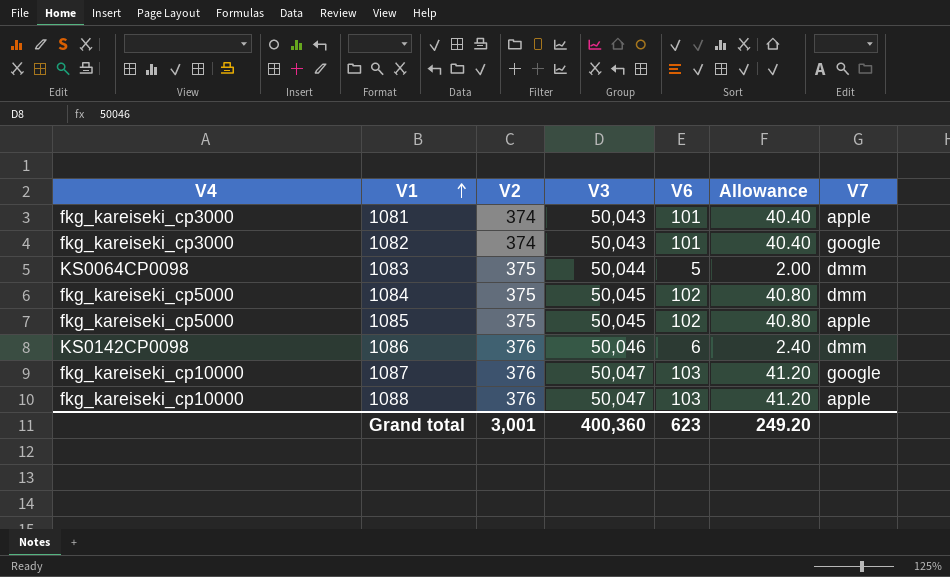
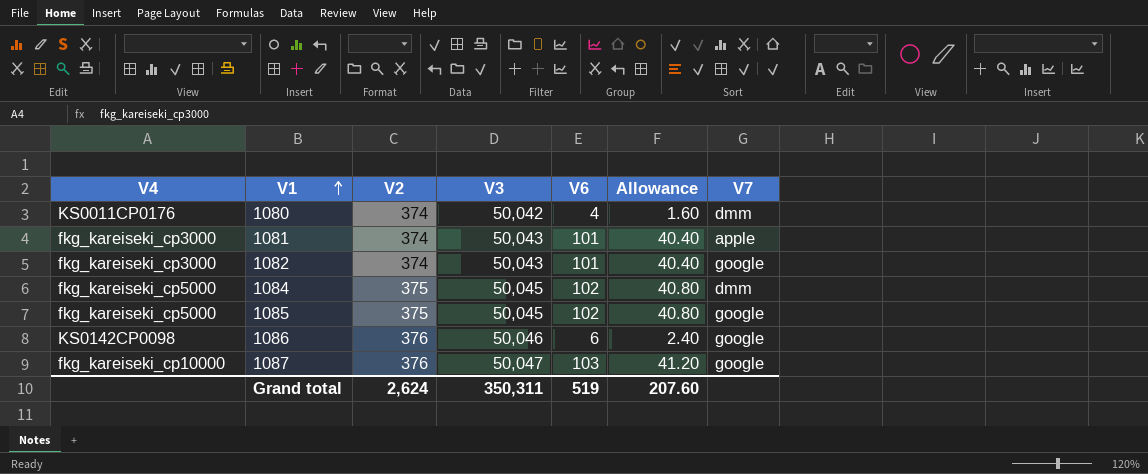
row 1083: KS0064CP0098 | 375 | 50,044 | 5 | 2.00 | dmm -> none
row 1088: fkg_kareiseki_cp10000 | 376 | 50,047 | 103 | 41.20 | apple -> none
row 1080: none -> KS0011CP0176 | 374 | 50,042 | 4 | 1.60 | dmm
1085 | V7: apple -> google
1086 | V7: dmm -> google
Grand total | V2: 3,001 -> 2,624
Grand total | V3: 400,360 -> 350,311
Grand total | V6: 623 -> 519
Grand total | Allowance: 249.20 -> 207.60

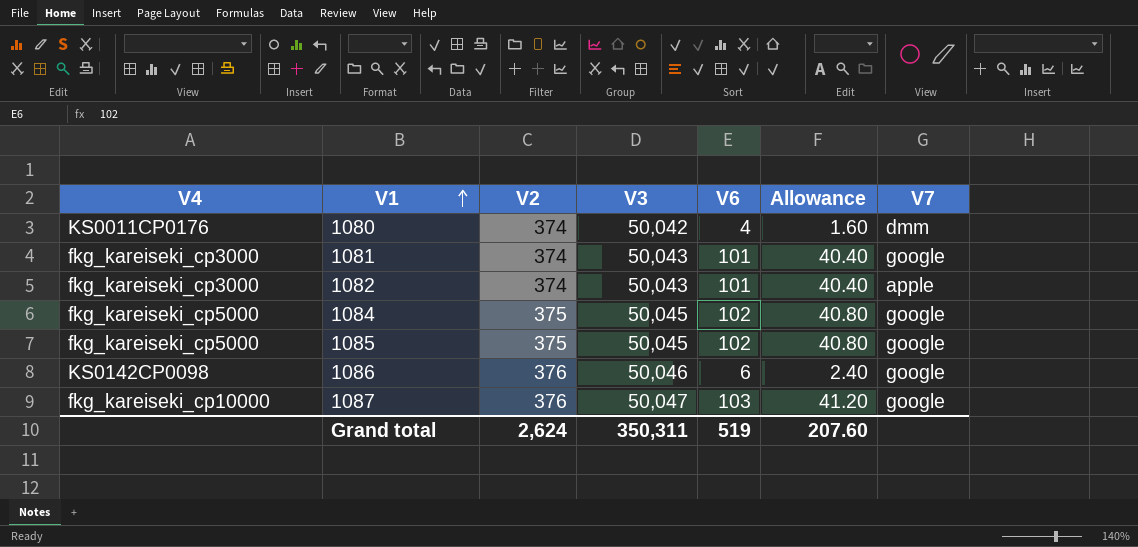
1081 | V7: apple -> google
1082 | V7: google -> apple
1084 | V7: dmm -> google

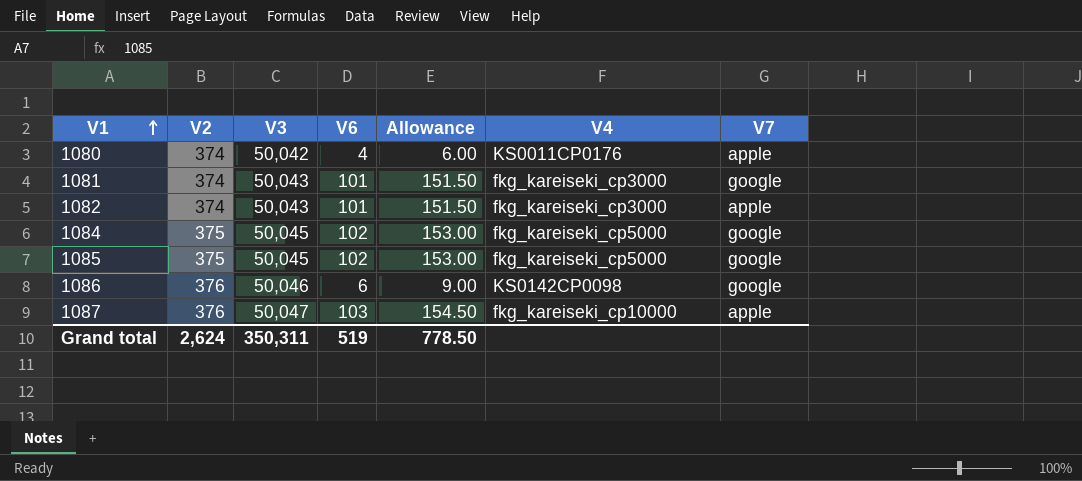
column Allowance | formula: [V6] * 0.4 -> [V6] * 1.5
column V4 | position: 1 -> 6
1080 | V7: dmm -> apple
1087 | V7: google -> apple
Grand total | Allowance: 207.60 -> 778.50

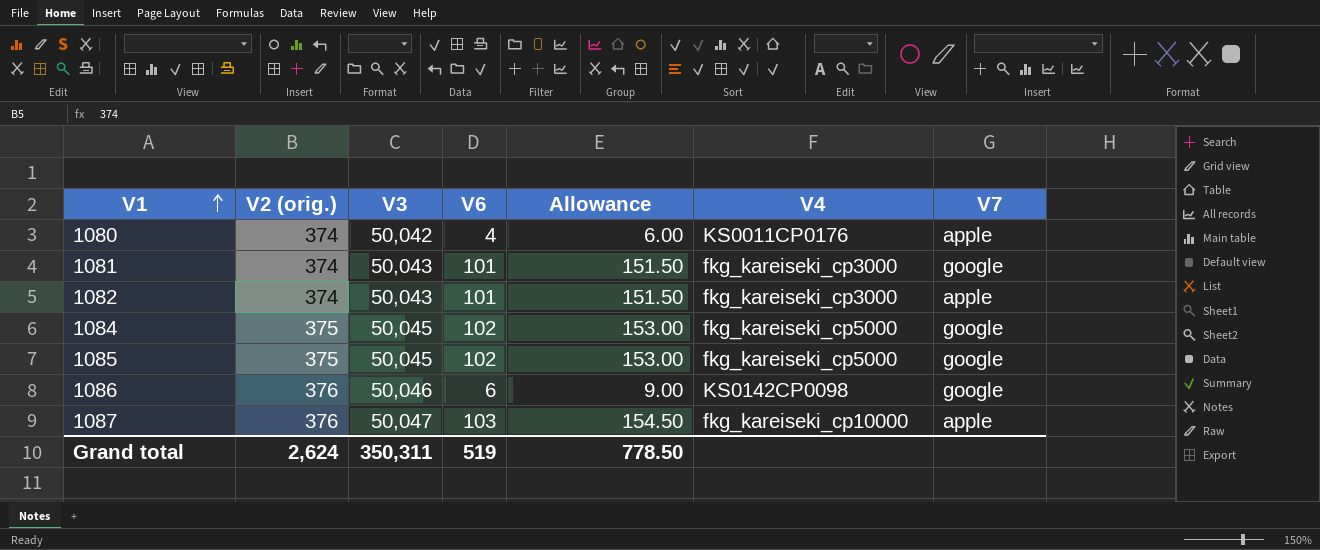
column name: V2 -> V2 (orig.)

